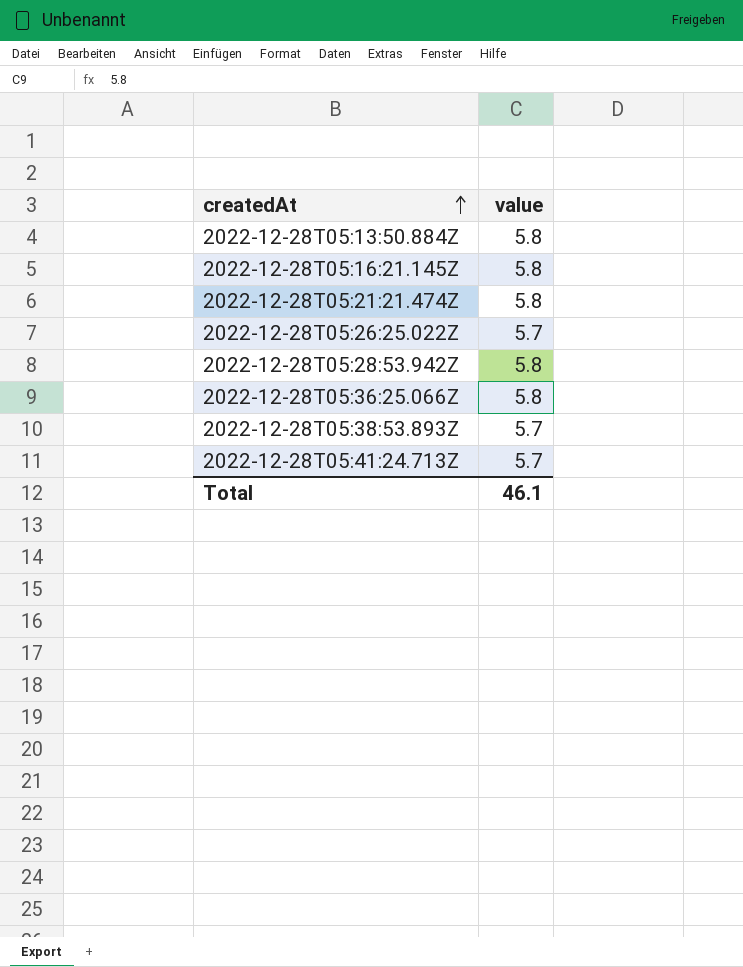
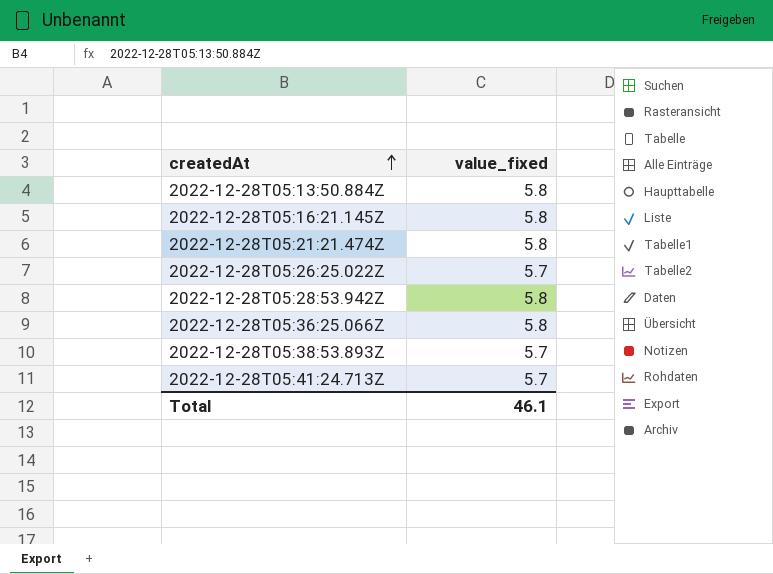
column name: value -> value_fixed

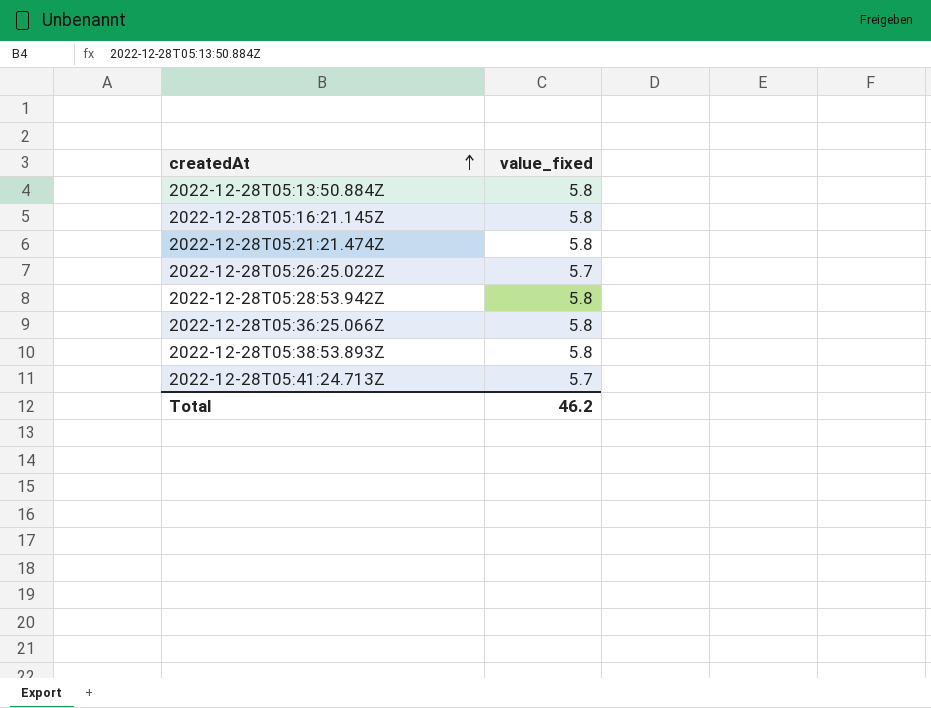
2022-12-28T05:38:53.893Z | value_fixed: 5.7 -> 5.8
Total | value_fixed: 46.1 -> 46.2

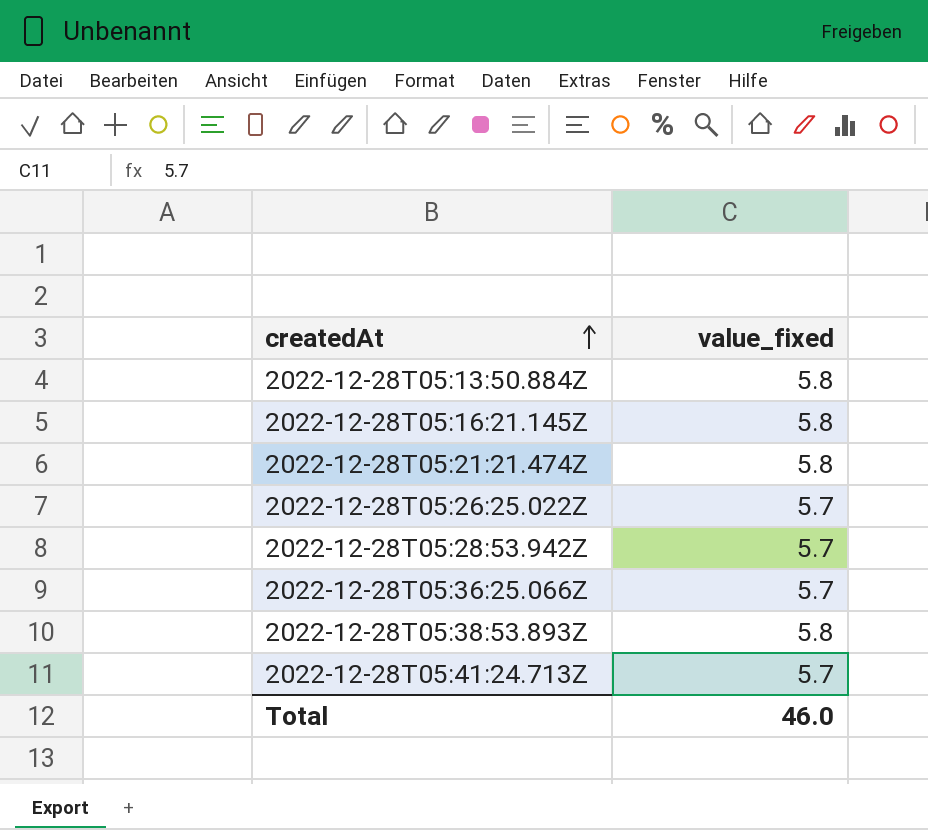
2022-12-28T05:28:53.942Z | value_fixed: 5.8 -> 5.7
2022-12-28T05:36:25.066Z | value_fixed: 5.8 -> 5.7
Total | value_fixed: 46.2 -> 46.0

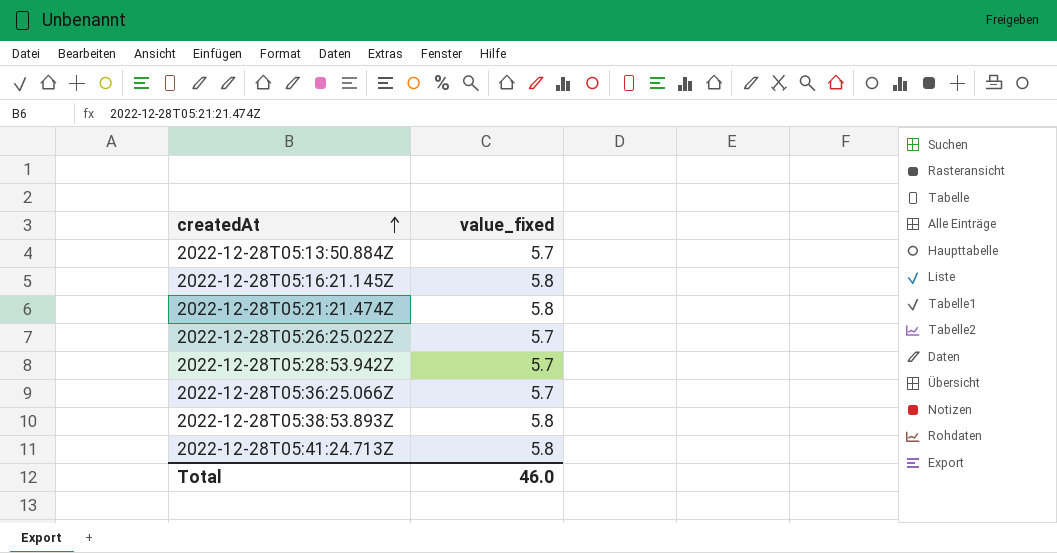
2022-12-28T05:13:50.884Z | value_fixed: 5.8 -> 5.7
2022-12-28T05:41:24.713Z | value_fixed: 5.7 -> 5.8

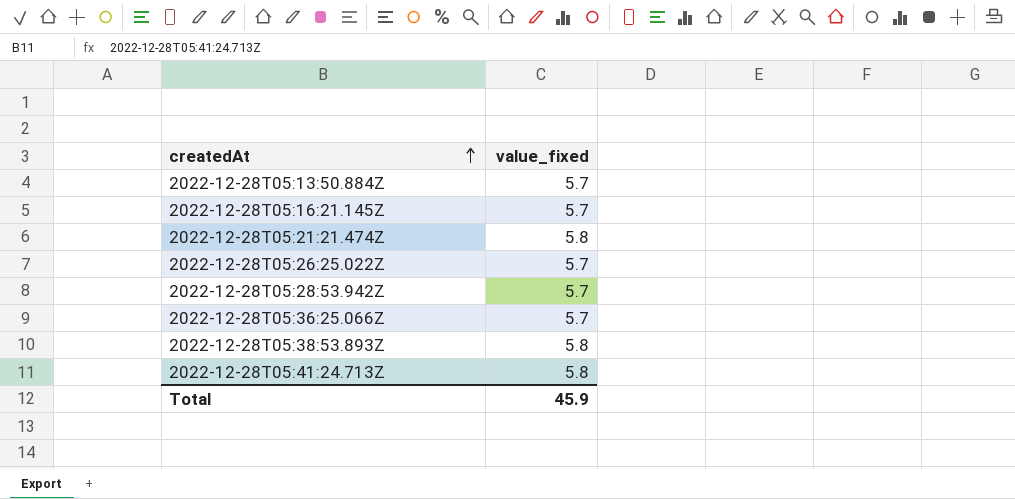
2022-12-28T05:16:21.145Z | value_fixed: 5.8 -> 5.7
Total | value_fixed: 46.0 -> 45.9

